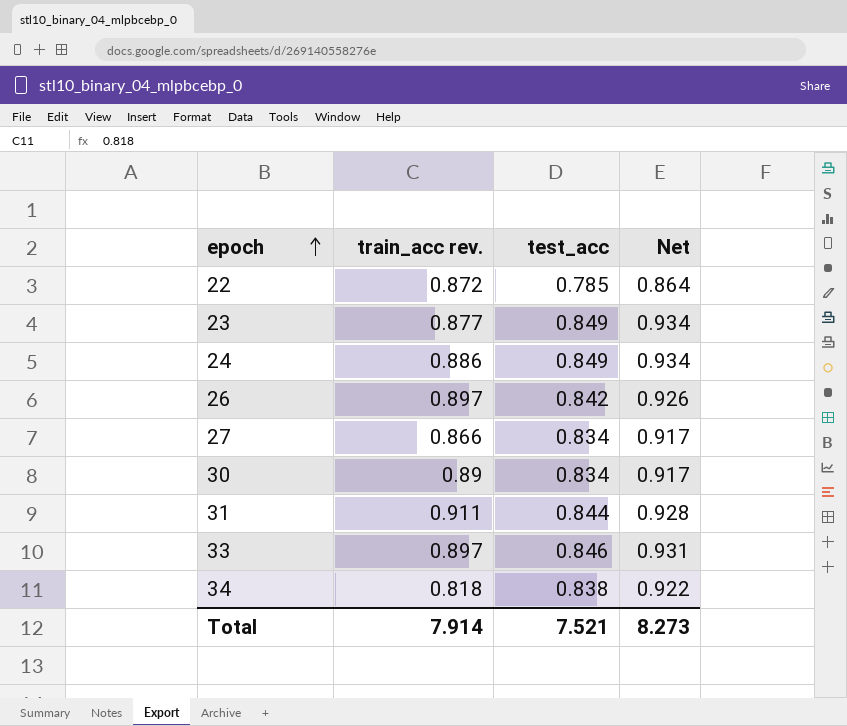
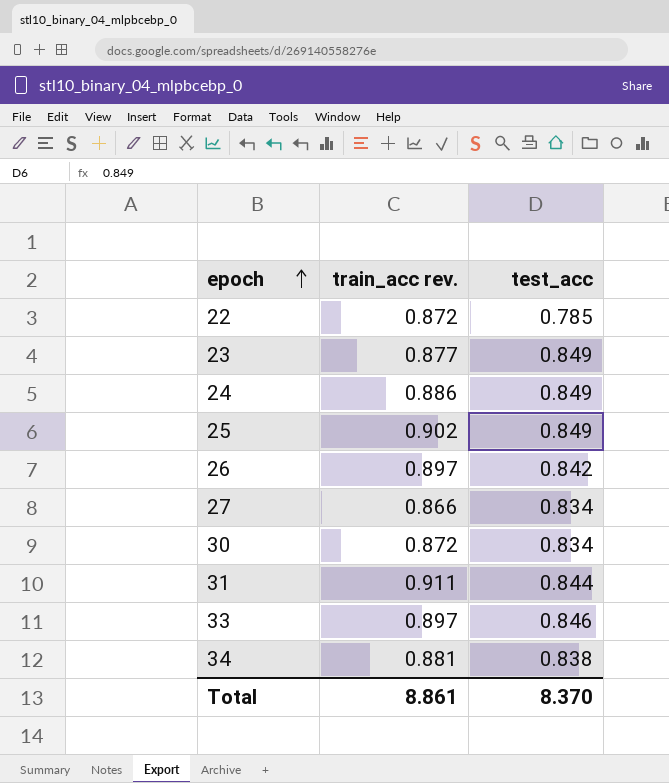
column Net | formula: [test_acc] * 1.1 -> none
row 25: none -> 0.902 | 0.849
30 | train_acc rev.: 0.89 -> 0.872
34 | train_acc rev.: 0.818 -> 0.881
Total | train_acc rev.: 7.914 -> 8.861
Total | test_acc: 7.521 -> 8.370

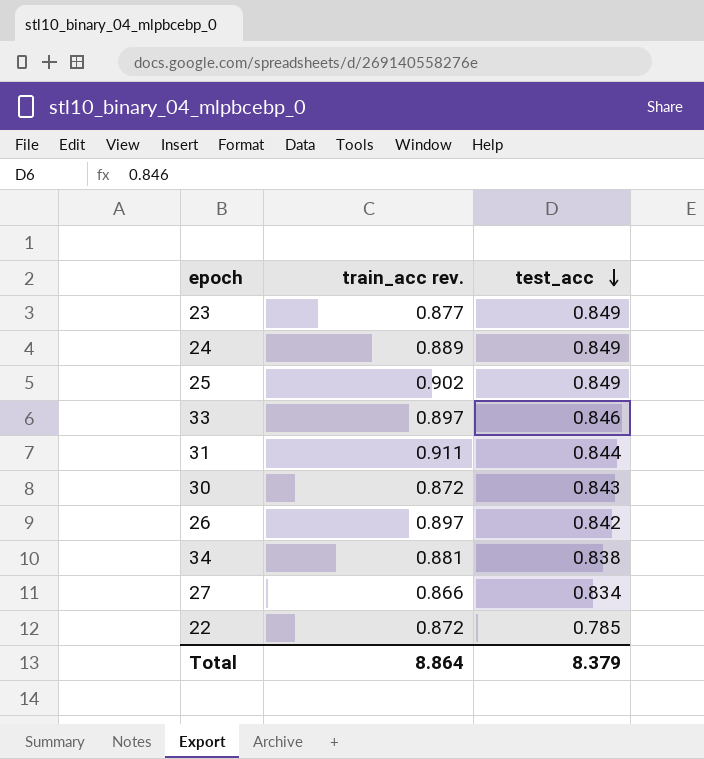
row order: epoch ascending -> test_acc descending
24 | train_acc rev.: 0.886 -> 0.889
30 | test_acc: 0.834 -> 0.843
Total | train_acc rev.: 8.861 -> 8.864
Total | test_acc: 8.370 -> 8.379

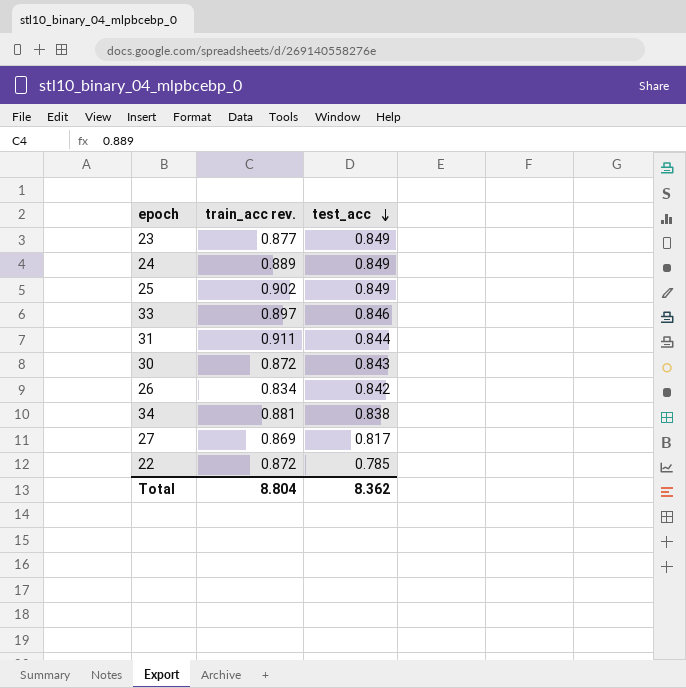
26 | train_acc rev.: 0.897 -> 0.834
27 | train_acc rev.: 0.866 -> 0.869
27 | test_acc: 0.834 -> 0.817
Total | train_acc rev.: 8.864 -> 8.804
Total | test_acc: 8.379 -> 8.362

